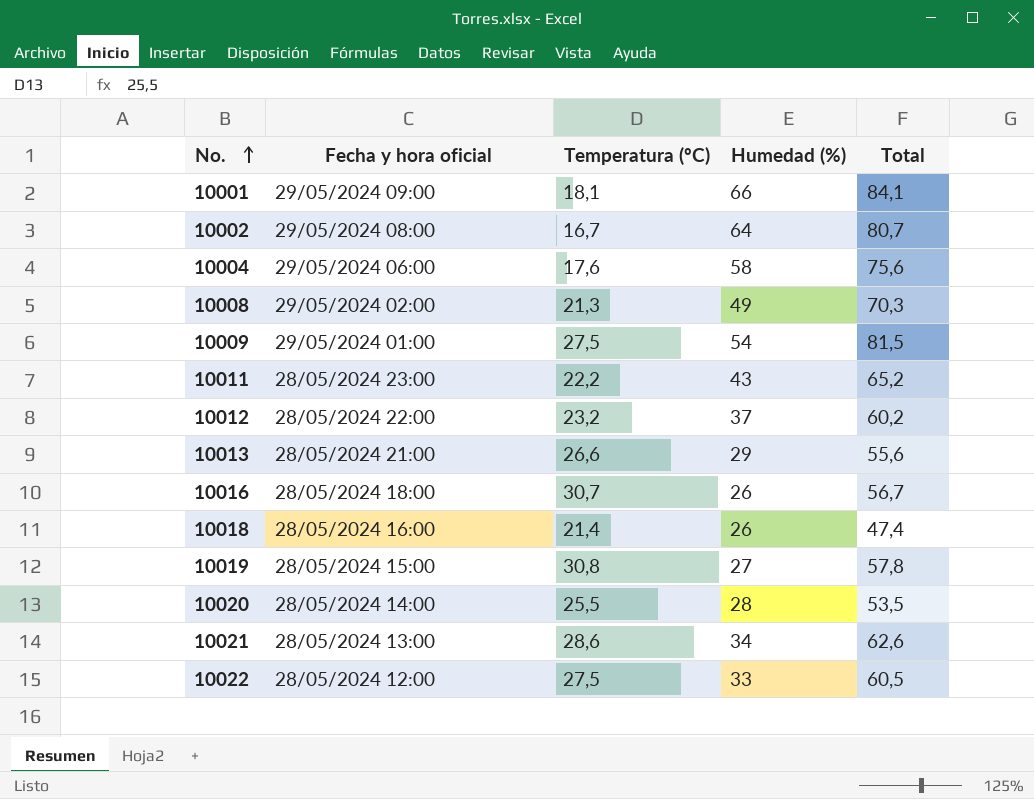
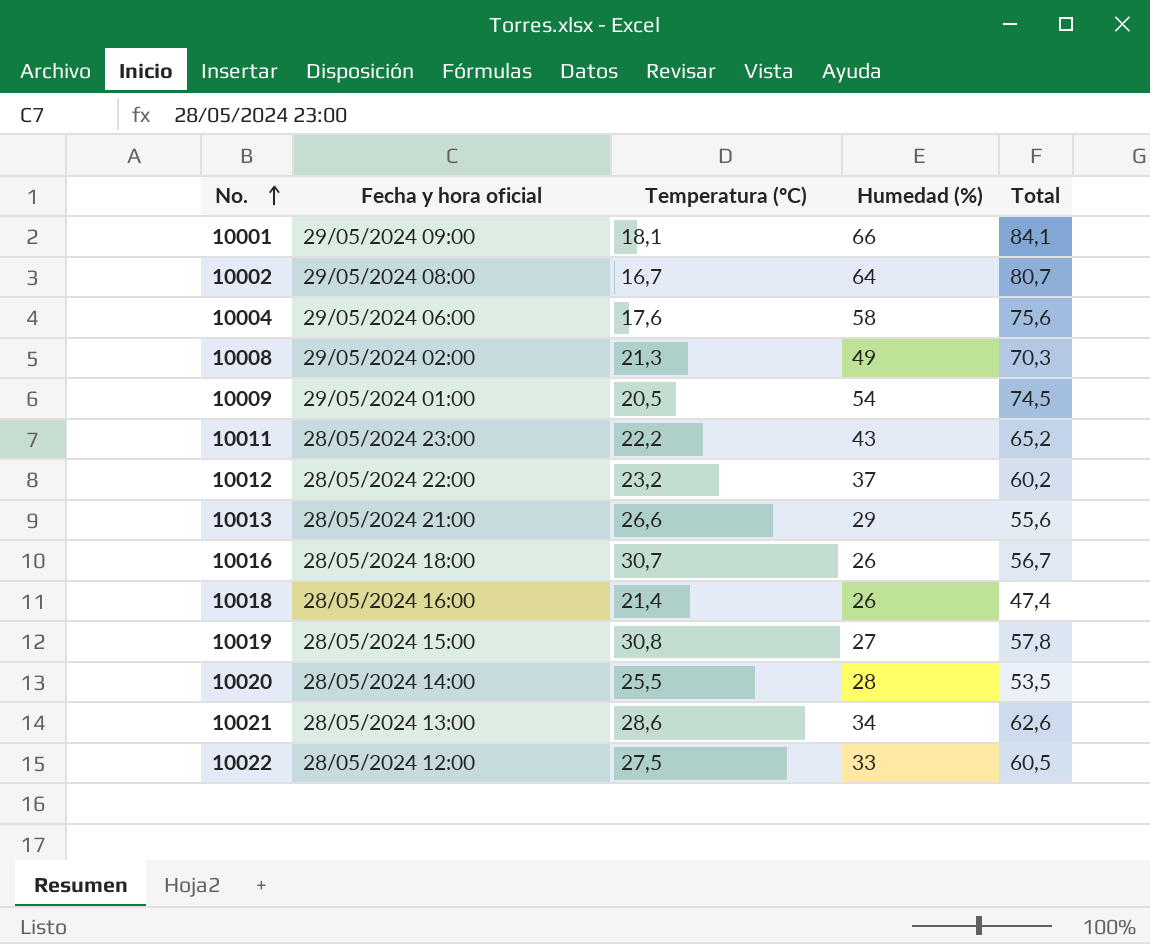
10009 | Temperatura (ºC): 27,5 -> 20,5
10009 | Total: 81,5 -> 74,5

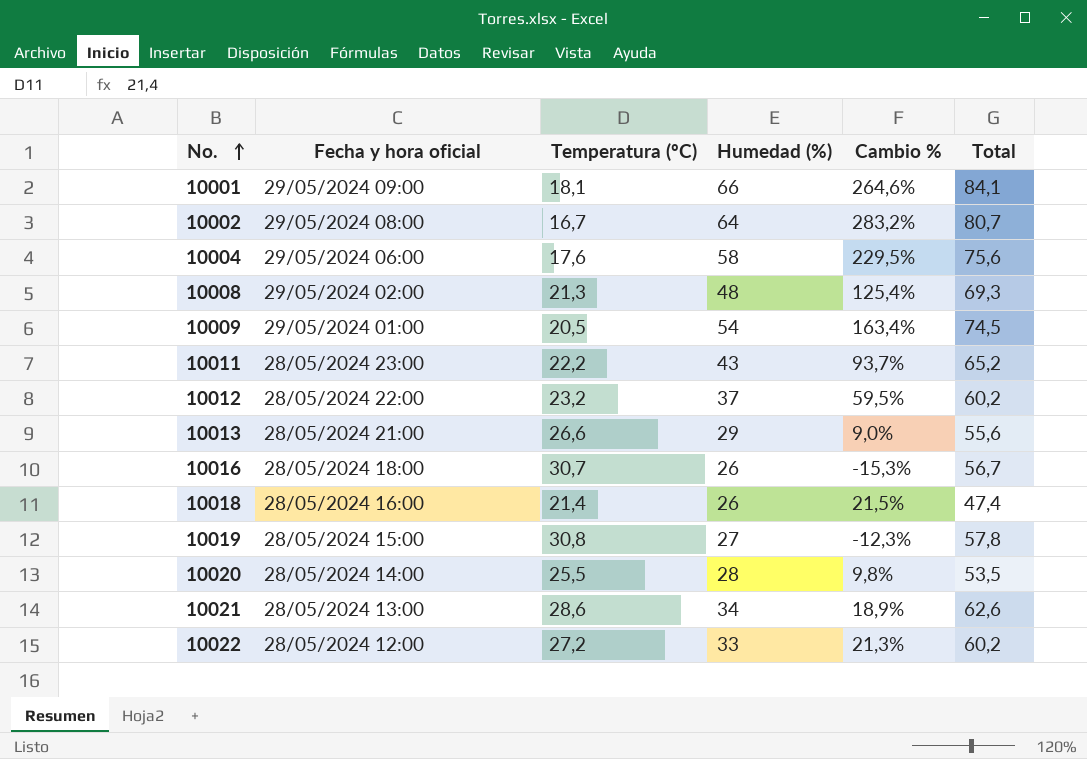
column Cambio % | formula: none -> ([Humedad (%)] - [Temperatura (ºC)]) / [Temperatura (ºC)]
10008 | Humedad (%): 49 -> 48
10008 | Total: 70,3 -> 69,3
10022 | Temperatura (ºC): 27,5 -> 27,2
10022 | Total: 60,5 -> 60,2

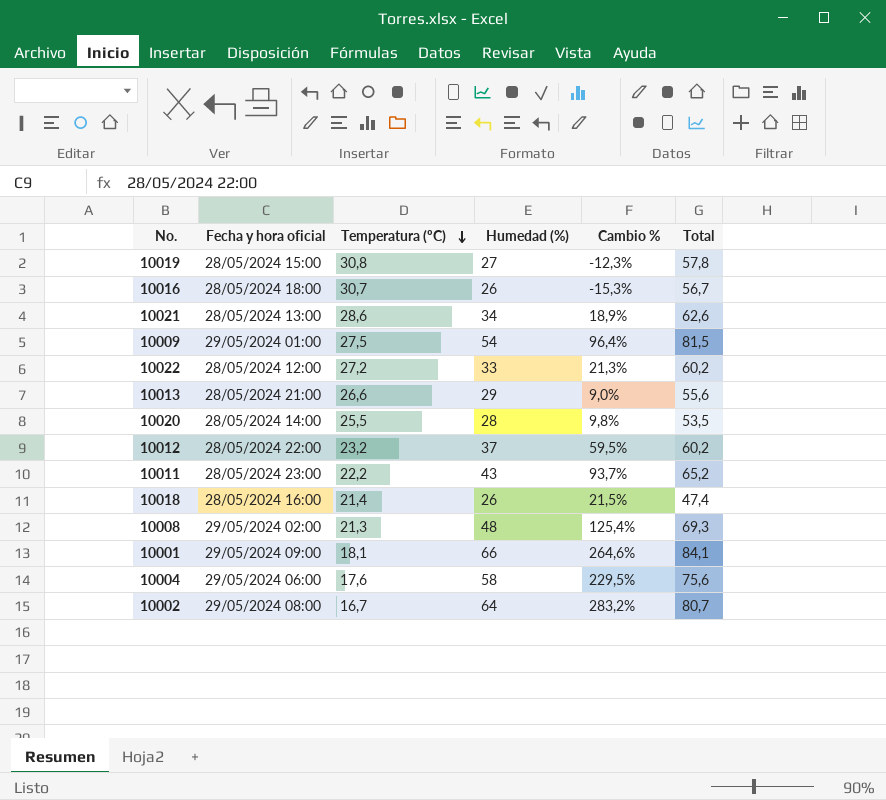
row order: No. ascending -> Temperatura (ºC) descending
10009 | Temperatura (ºC): 20,5 -> 27,5
10009 | Cambio %: 163,4% -> 96,4%
10009 | Total: 74,5 -> 81,5

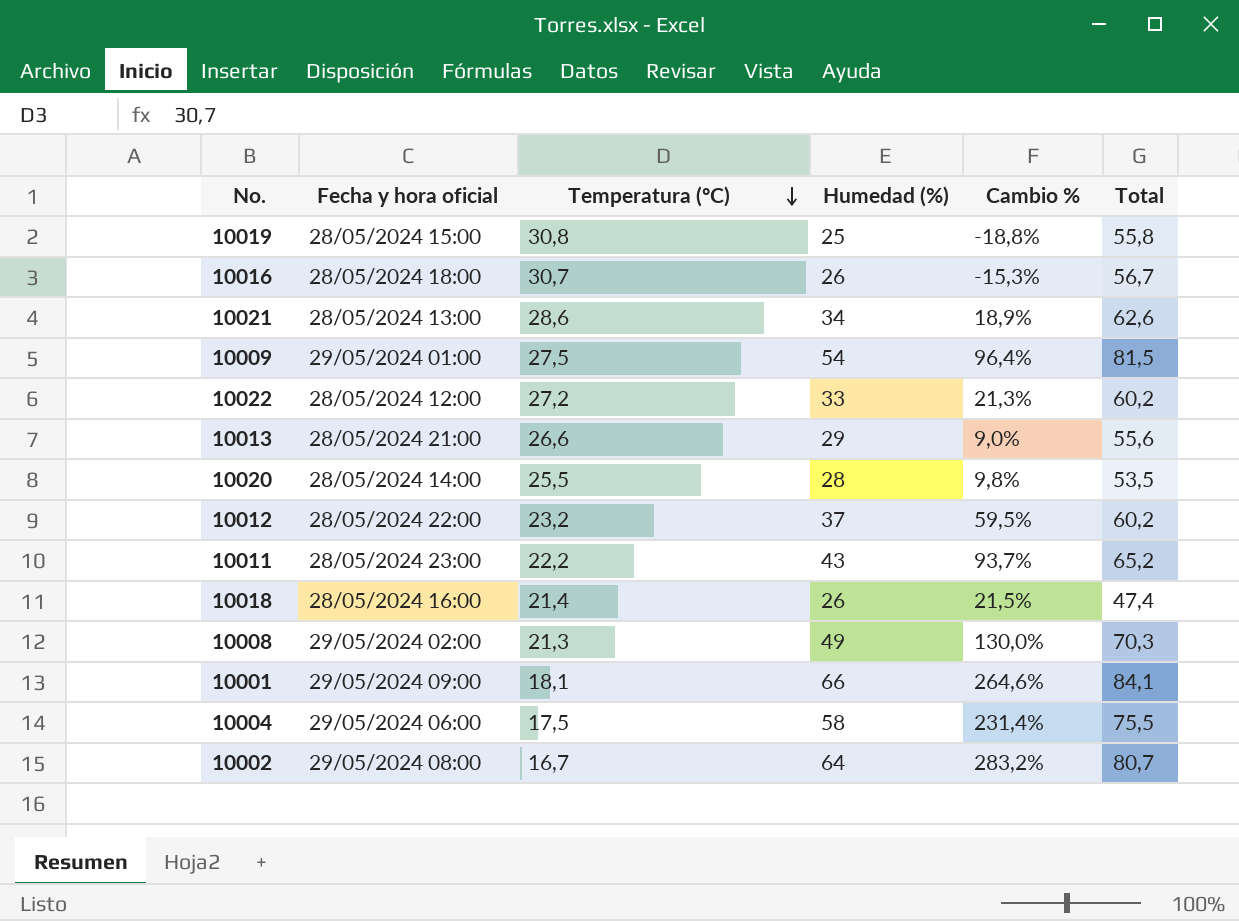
10019 | Humedad (%): 27 -> 25
10019 | Cambio %: -12,3% -> -18,8%
10019 | Total: 57,8 -> 55,8
10008 | Humedad (%): 48 -> 49
10008 | Cambio %: 125,4% -> 130,0%
10008 | Total: 69,3 -> 70,3
10004 | Temperatura (ºC): 17,6 -> 17,5
10004 | Cambio %: 229,5% -> 231,4%
10004 | Total: 75,6 -> 75,5

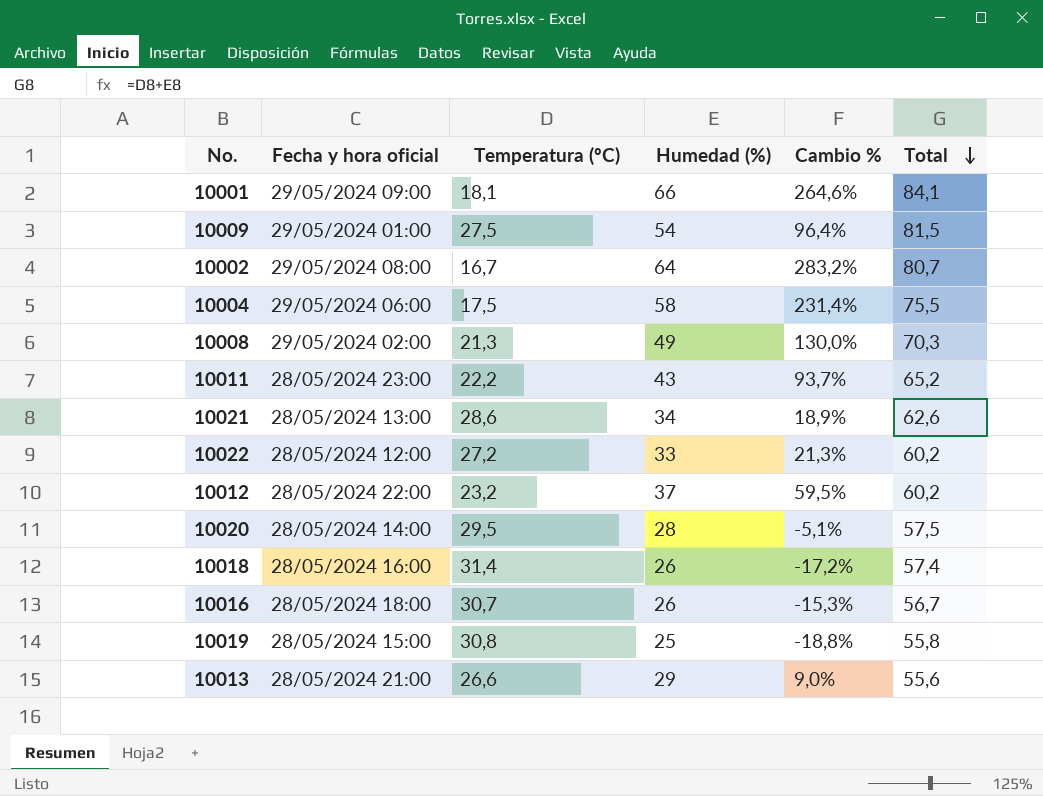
row order: Temperatura (ºC) descending -> Total descending
10020 | Temperatura (ºC): 25,5 -> 29,5
10020 | Cambio %: 9,8% -> -5,1%
10020 | Total: 53,5 -> 57,5
10018 | Temperatura (ºC): 21,4 -> 31,4
10018 | Cambio %: 21,5% -> -17,2%
10018 | Total: 47,4 -> 57,4

